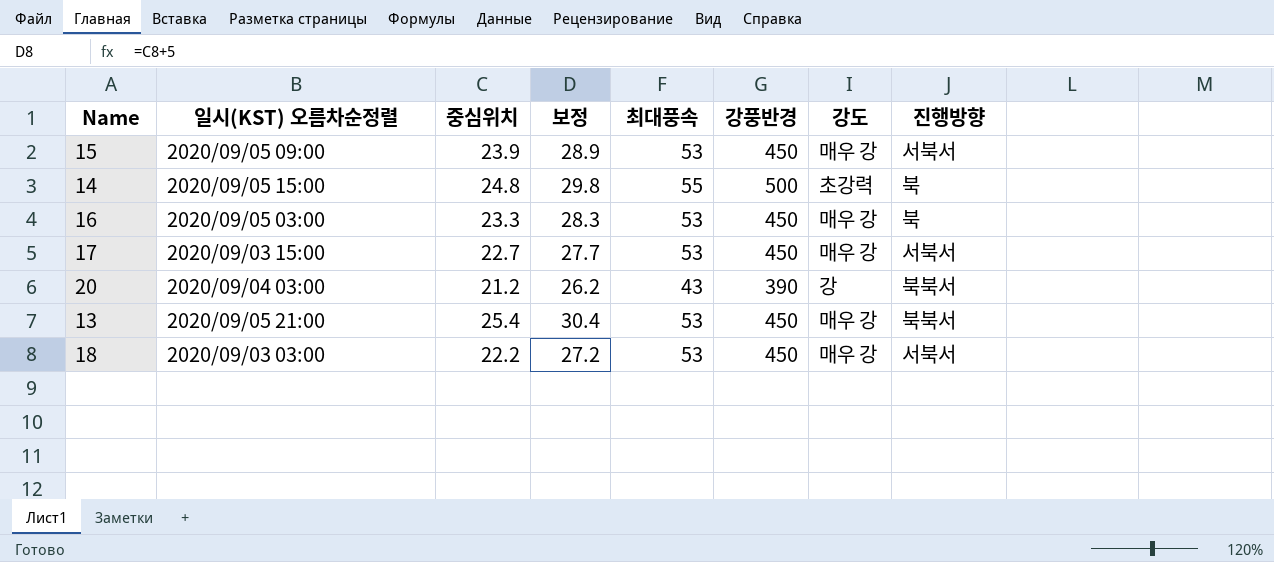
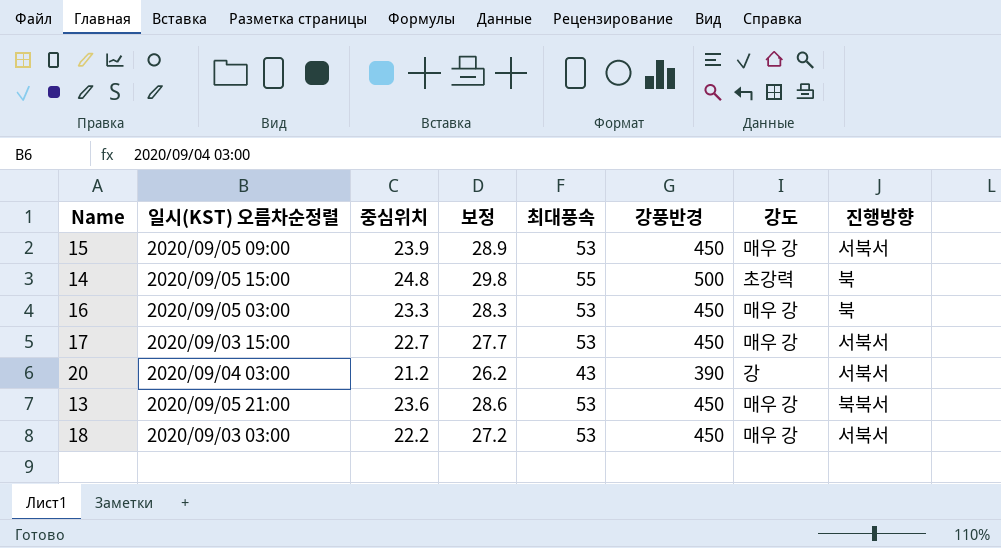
20 | 진행방향: 북북서 -> 서북서
13 | 중심위치: 25.4 -> 23.6
13 | 보정: 30.4 -> 28.6

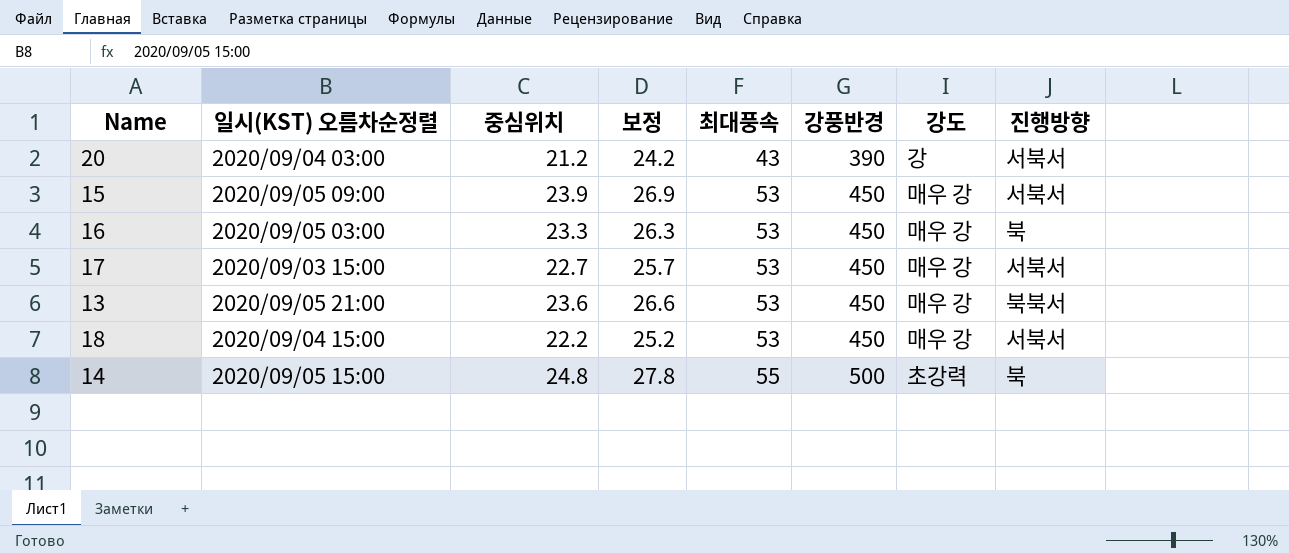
row order: none -> 최대풍속 ascending
column 보정 | formula: [중심위치] + 5 -> [중심위치] + 3
18 | 일시(KST) 오름차순정렬: 2020/09/03 03:00 -> 2020/09/04 15:00

